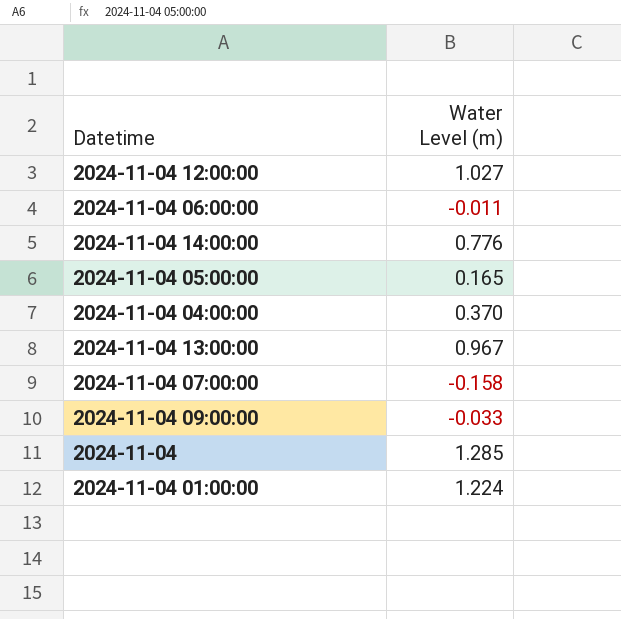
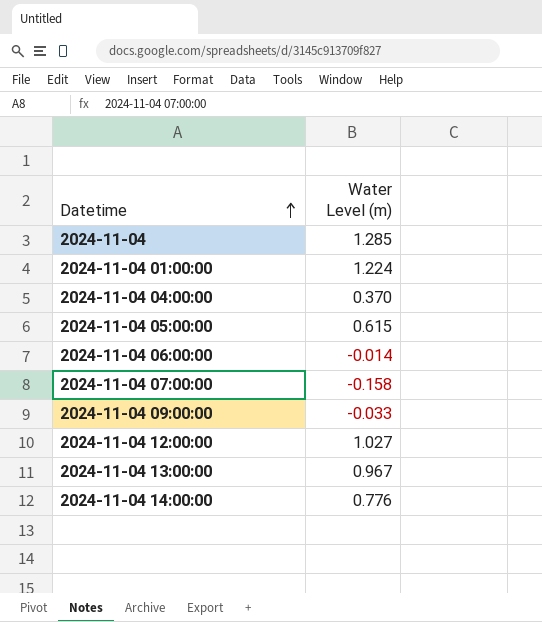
row order: none -> Datetime ascending
2024-11-04 05:00:00 | Water Level (m): 0.165 -> 0.615
2024-11-04 06:00:00 | Water Level (m): -0.011 -> -0.014

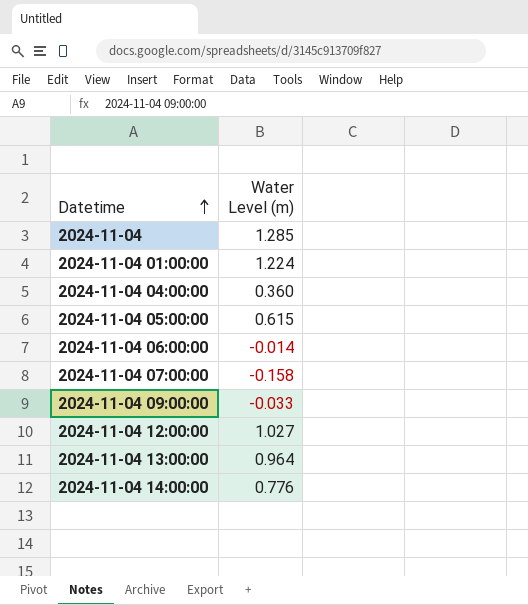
2024-11-04 04:00:00 | Water Level (m): 0.370 -> 0.360
2024-11-04 13:00:00 | Water Level (m): 0.967 -> 0.964

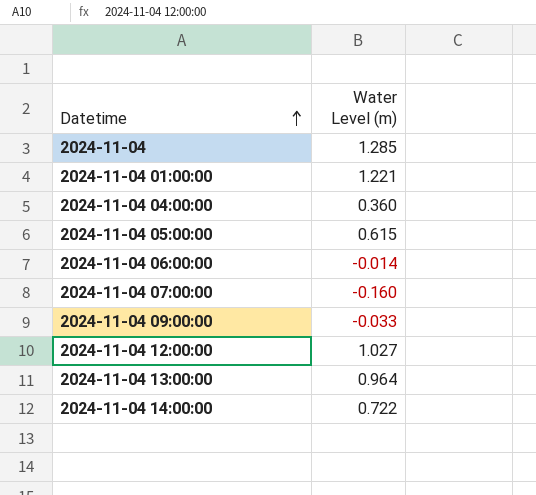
2024-11-04 01:00:00 | Water Level (m): 1.224 -> 1.221
2024-11-04 07:00:00 | Water Level (m): -0.158 -> -0.160
2024-11-04 14:00:00 | Water Level (m): 0.776 -> 0.722

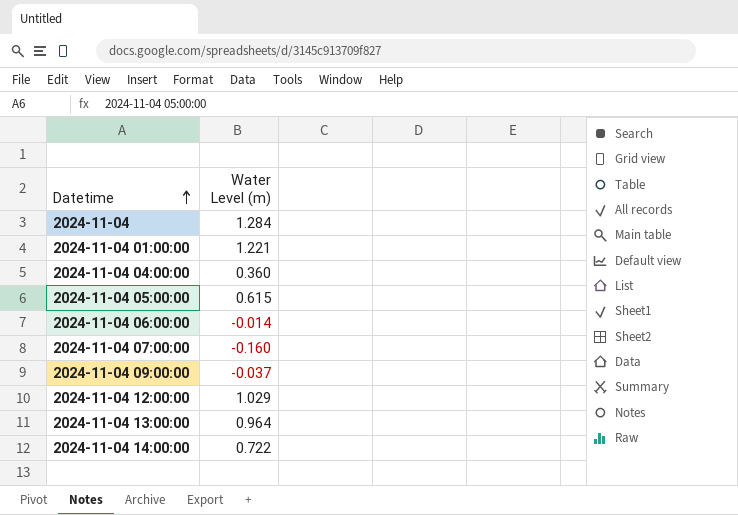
2024-11-04 | Water Level (m): 1.285 -> 1.284
2024-11-04 09:00:00 | Water Level (m): -0.033 -> -0.037
2024-11-04 12:00:00 | Water Level (m): 1.027 -> 1.029

